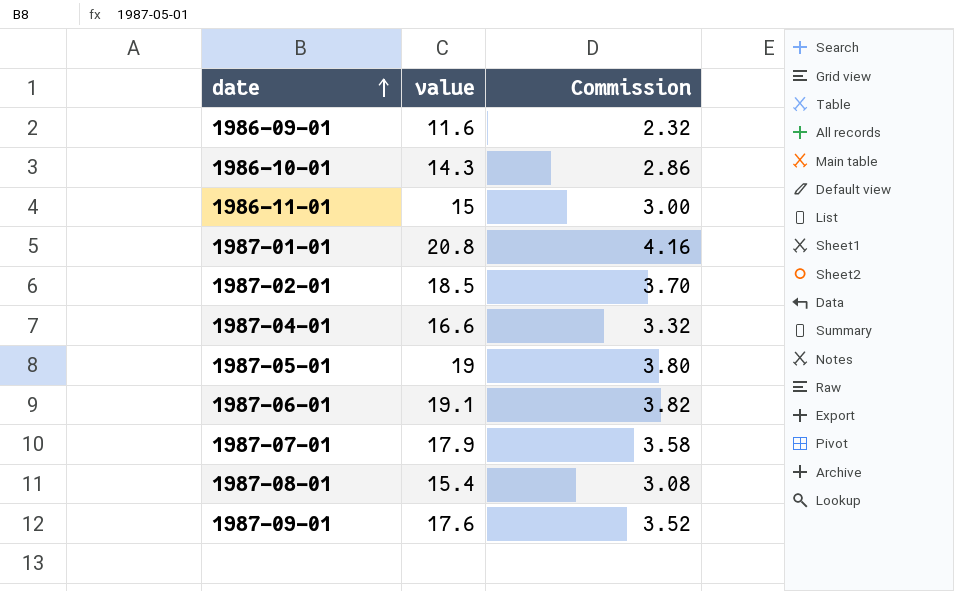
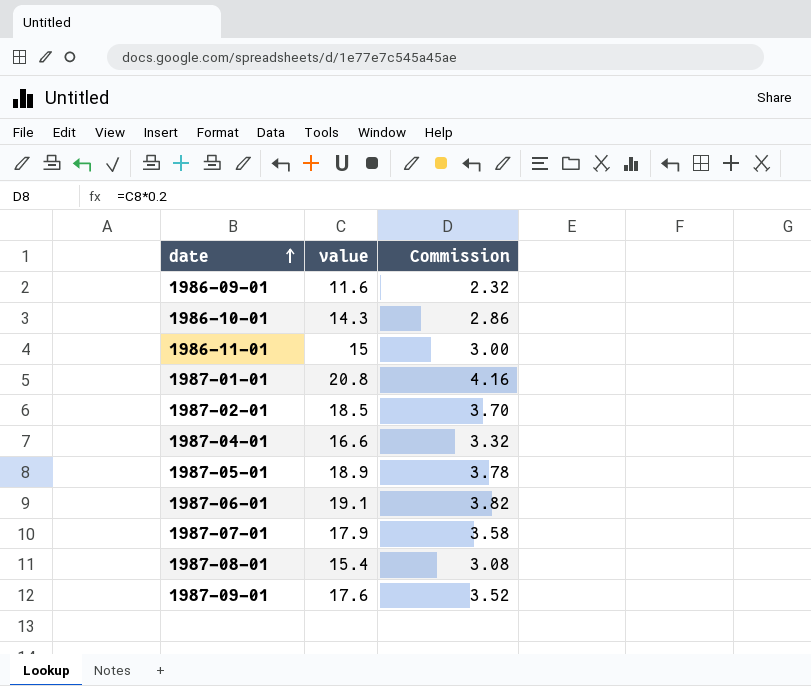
1987-05-01 | value: 19 -> 18.9
1987-05-01 | Commission: 3.80 -> 3.78

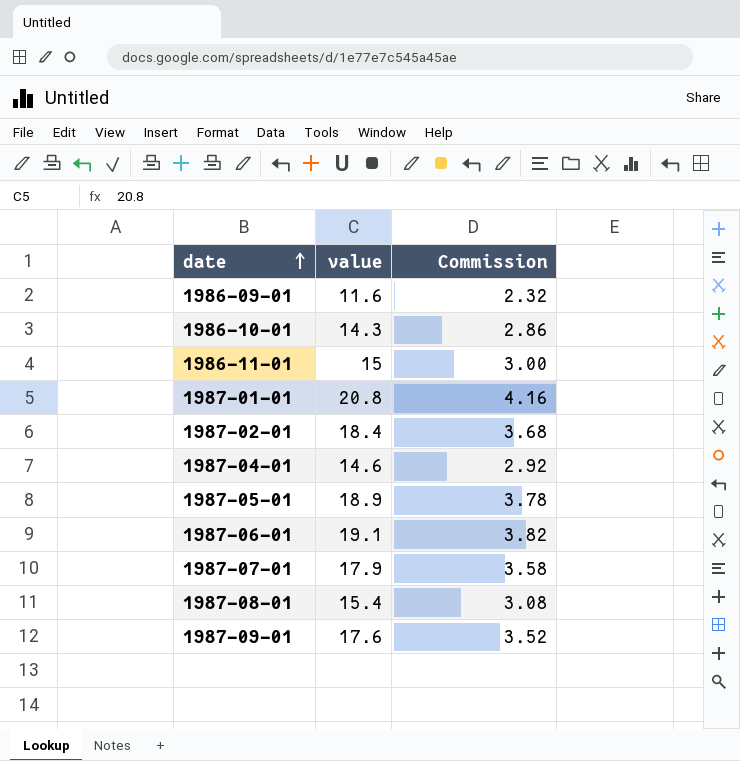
1987-02-01 | value: 18.5 -> 18.4
1987-02-01 | Commission: 3.70 -> 3.68
1987-04-01 | value: 16.6 -> 14.6
1987-04-01 | Commission: 3.32 -> 2.92

